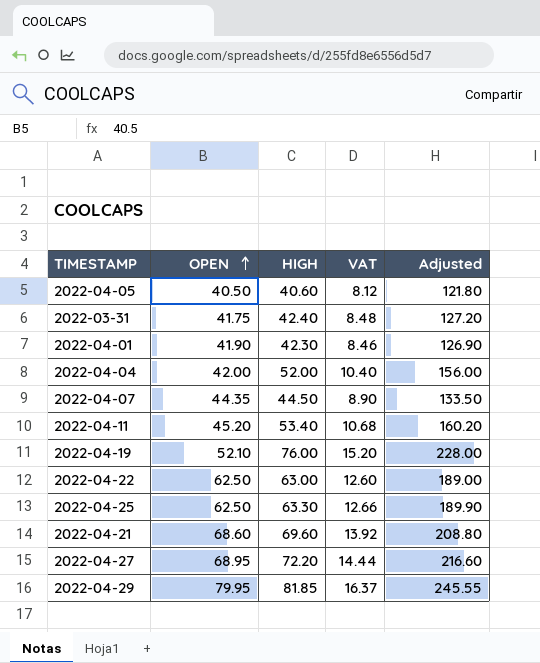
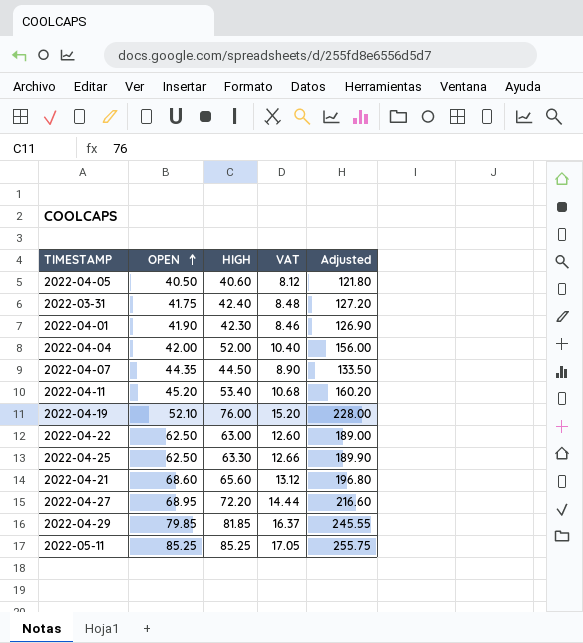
2022-04-21 | HIGH: 69.60 -> 65.60
2022-04-21 | VAT: 13.92 -> 13.12
2022-04-21 | Adjusted: 208.80 -> 196.80
2022-04-29 | OPEN: 79.95 -> 79.85
row 2022-05-11: none -> 85.25 | 85.25 | 17.05 | 255.75

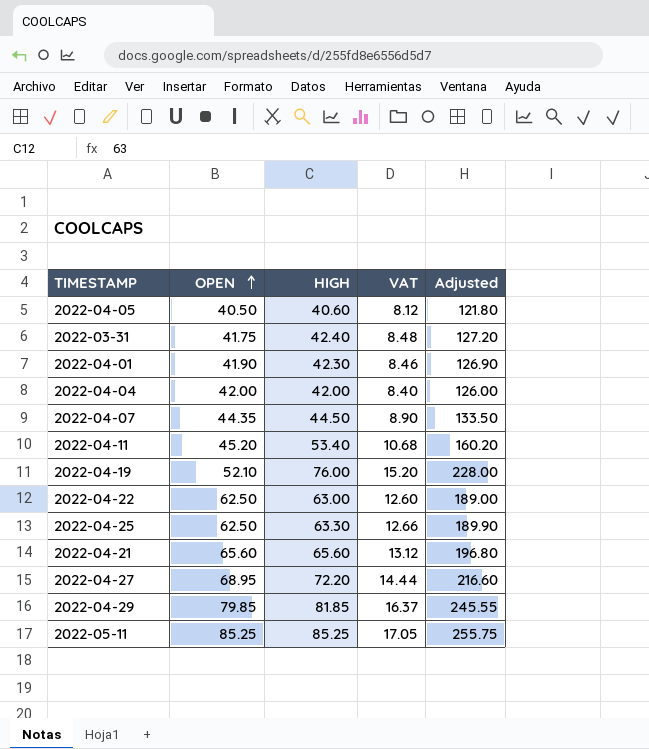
2022-04-04 | HIGH: 52.00 -> 42.00
2022-04-04 | VAT: 10.40 -> 8.40
2022-04-04 | Adjusted: 156.00 -> 126.00
2022-04-21 | OPEN: 68.60 -> 65.60

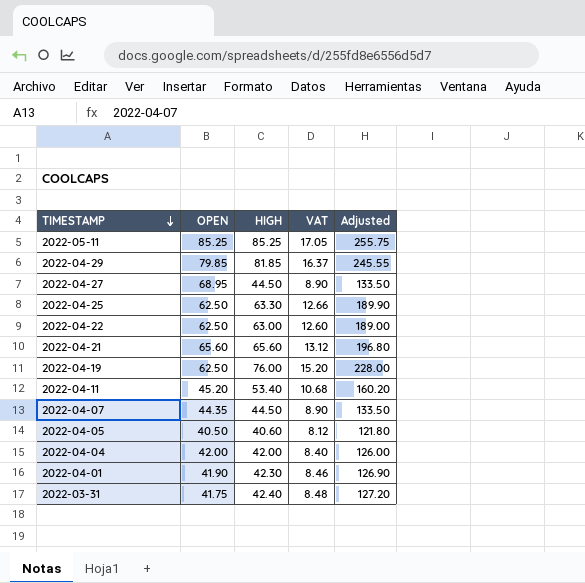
row order: OPEN ascending -> TIMESTAMP descending
2022-04-27 | HIGH: 72.20 -> 44.50
2022-04-27 | VAT: 14.44 -> 8.90
2022-04-27 | Adjusted: 216.60 -> 133.50
2022-04-19 | OPEN: 52.10 -> 62.50

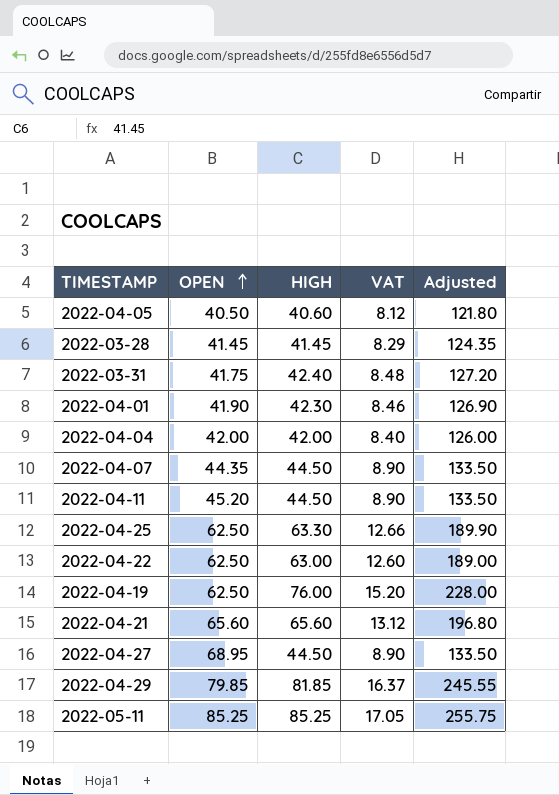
row order: TIMESTAMP descending -> OPEN ascending
row 2022-03-28: none -> 41.45 | 41.45 | 8.29 | 124.35
2022-04-11 | HIGH: 53.40 -> 44.50
2022-04-11 | VAT: 10.68 -> 8.90
2022-04-11 | Adjusted: 160.20 -> 133.50

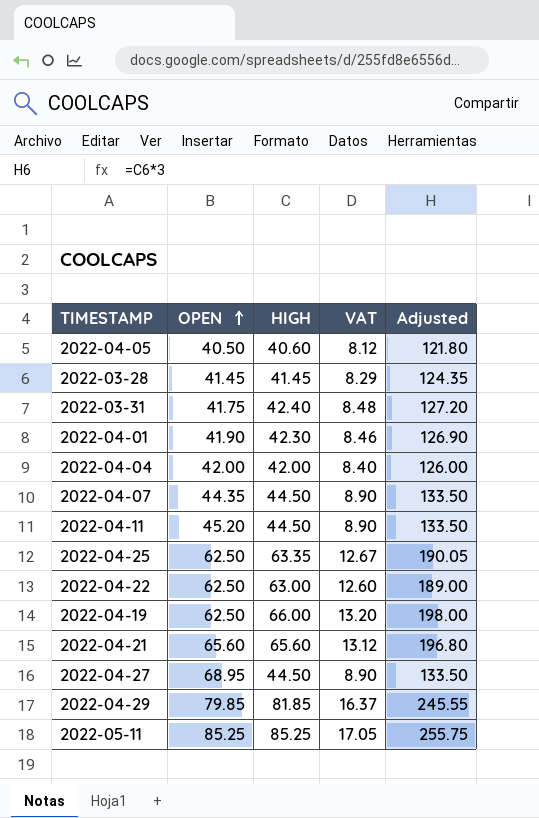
2022-04-25 | HIGH: 63.30 -> 63.35
2022-04-25 | VAT: 12.66 -> 12.67
2022-04-25 | Adjusted: 189.90 -> 190.05
2022-04-19 | HIGH: 76.00 -> 66.00
2022-04-19 | VAT: 15.20 -> 13.20
2022-04-19 | Adjusted: 228.00 -> 198.00

